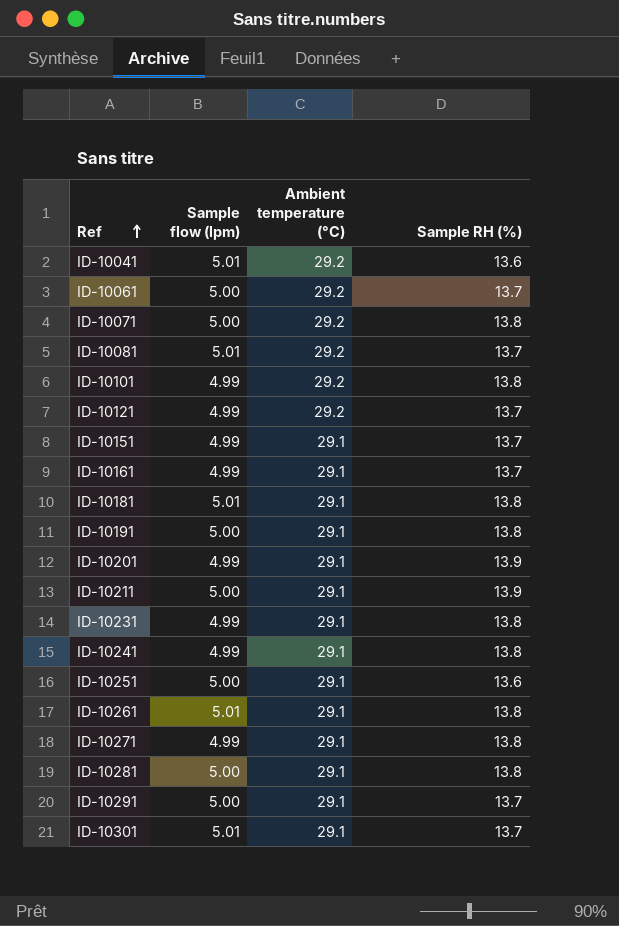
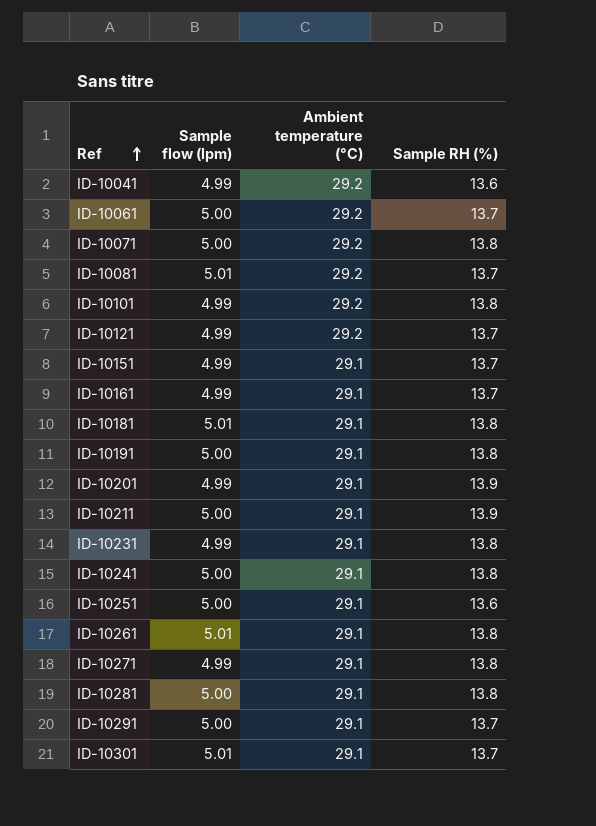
ID-10041 | Sample flow (lpm): 5.01 -> 4.99
ID-10241 | Sample flow (lpm): 4.99 -> 5.00

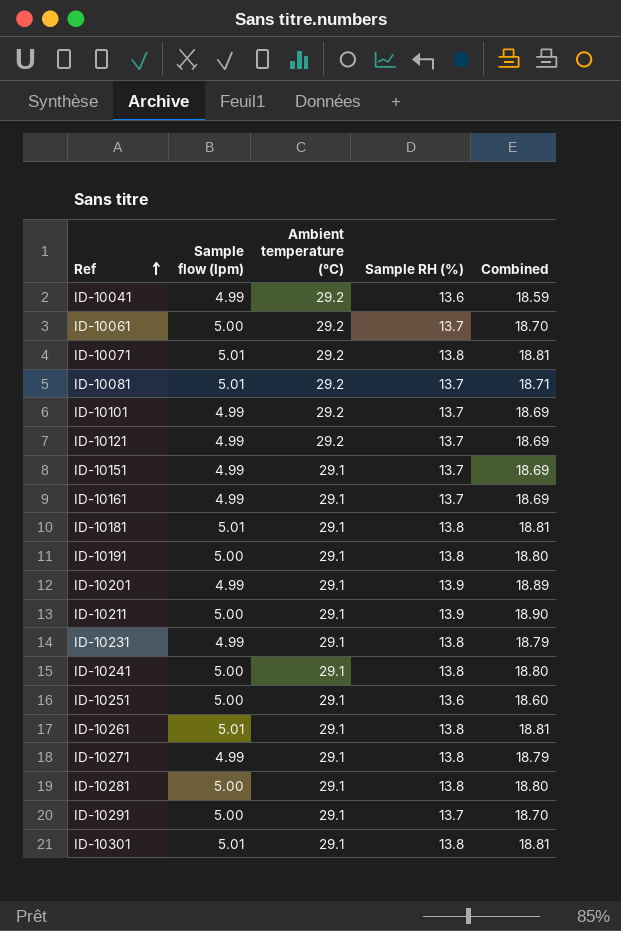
column Combined | formula: none -> [Sample flow (lpm)] + [Sample RH (%)]
ID-10071 | Sample flow (lpm): 5.00 -> 5.01
ID-10101 | Sample RH (%): 13.8 -> 13.7
ID-10301 | Sample RH (%): 13.7 -> 13.8

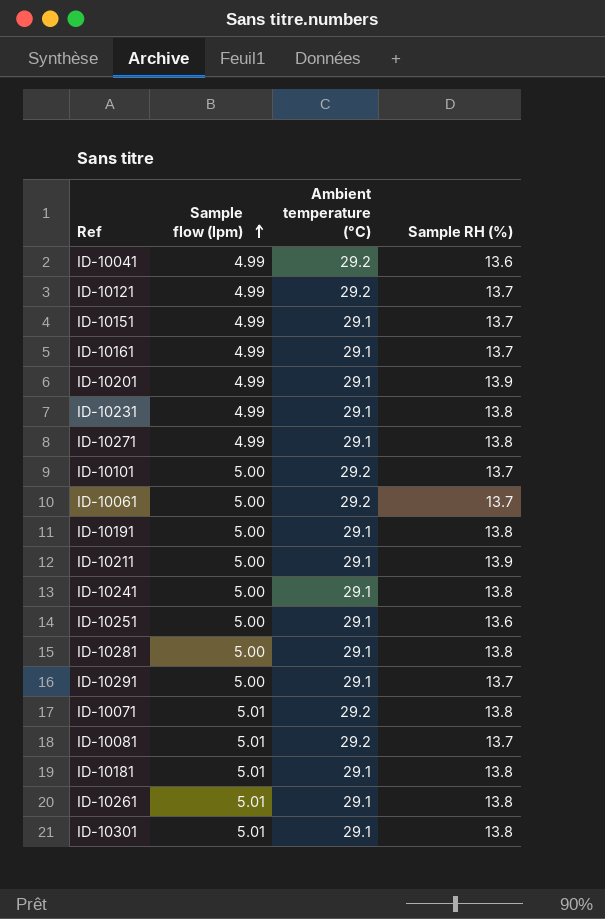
row order: Ref ascending -> Sample flow (lpm) ascending
column Combined | formula: [Sample flow (lpm)] + [Sample RH (%)] -> none
ID-10101 | Sample flow (lpm): 4.99 -> 5.00

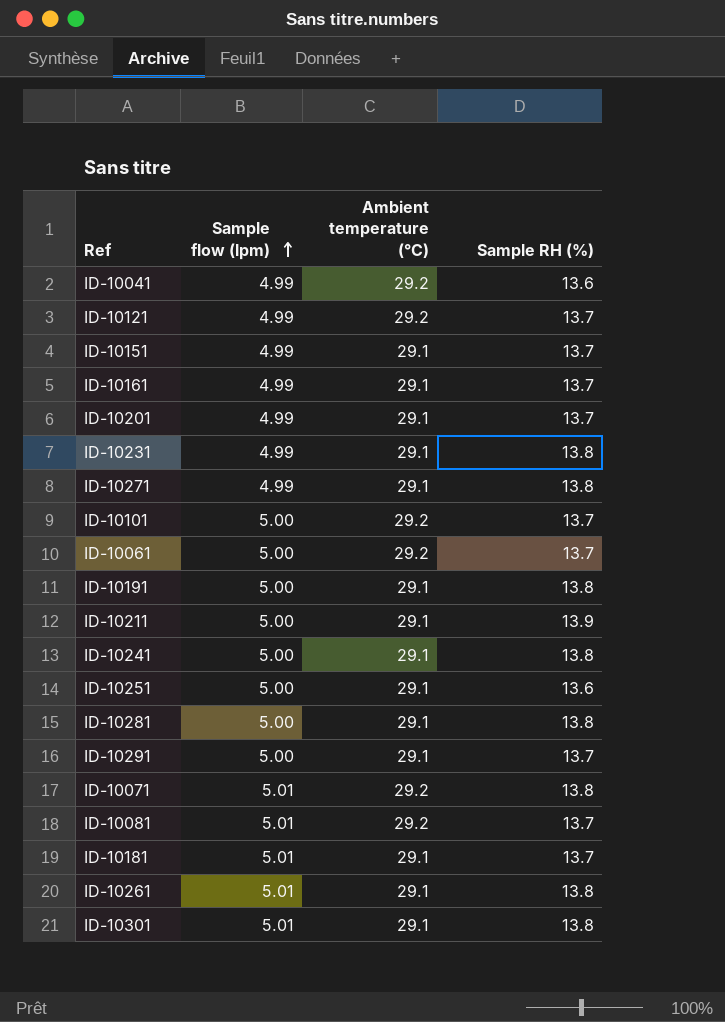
ID-10201 | Sample RH (%): 13.9 -> 13.7
ID-10181 | Sample RH (%): 13.8 -> 13.7

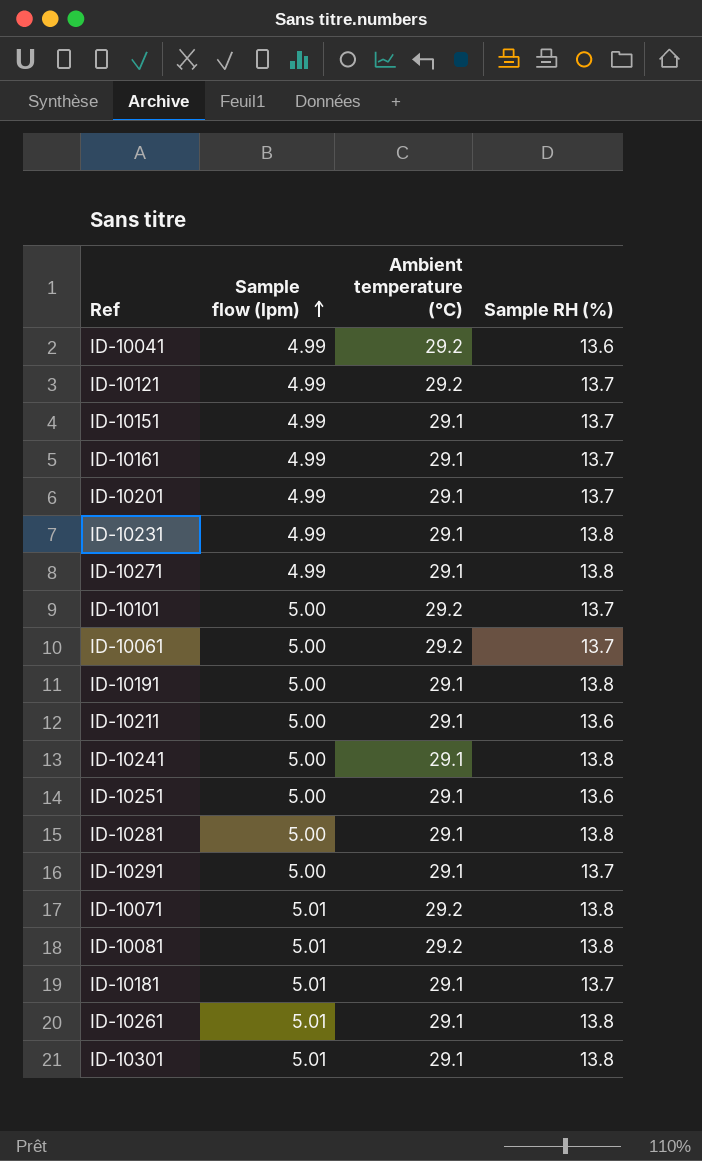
ID-10211 | Sample RH (%): 13.9 -> 13.6
ID-10081 | Sample RH (%): 13.7 -> 13.8

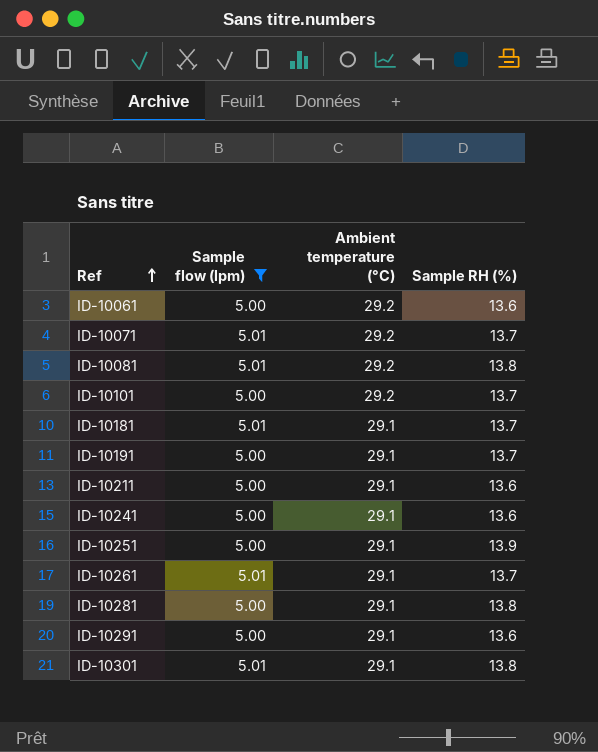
filter: none -> Sample flow (lpm) != 4.99
row order: Sample flow (lpm) ascending -> Ref ascending
ID-10061 | Sample RH (%): 13.7 -> 13.6
ID-10071 | Sample RH (%): 13.8 -> 13.7
ID-10191 | Sample RH (%): 13.8 -> 13.7
ID-10241 | Sample RH (%): 13.8 -> 13.6
ID-10251 | Sample RH (%): 13.6 -> 13.9
ID-10261 | Sample RH (%): 13.8 -> 13.7
ID-10291 | Sample RH (%): 13.7 -> 13.6

